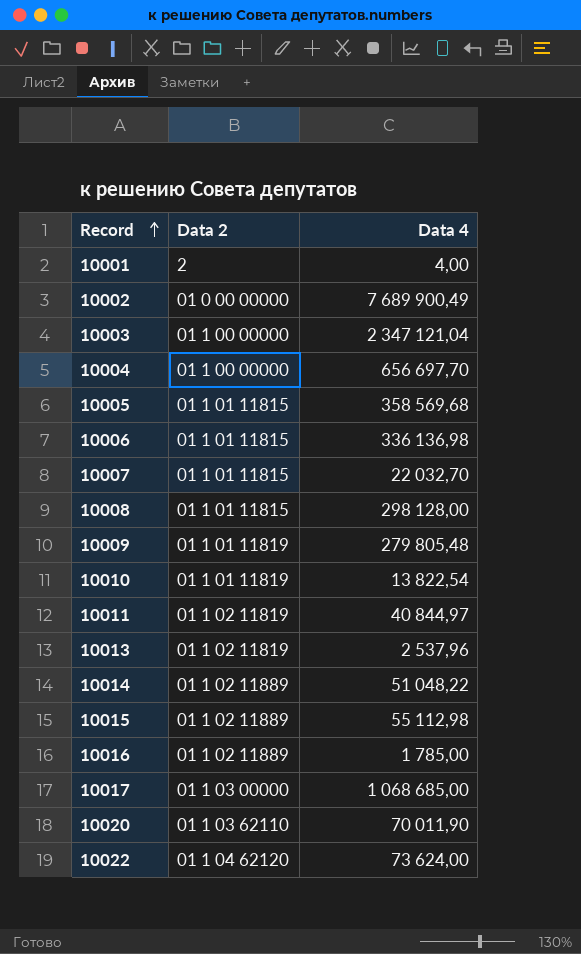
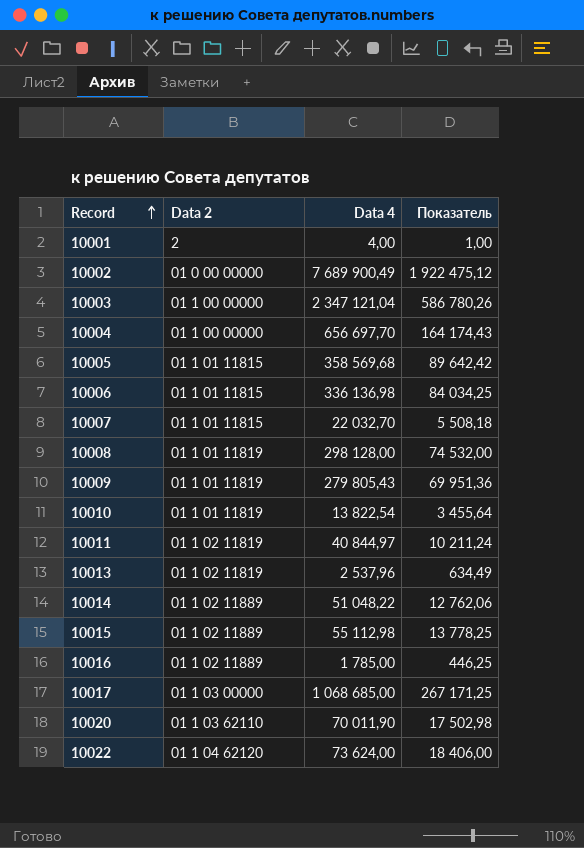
column Показатель | formula: none -> [Data 4] * 0,25
10008 | Data 2: 01 1 01 11815 -> 01 1 01 11819
10009 | Data 4: 279 805,48 -> 279 805,43

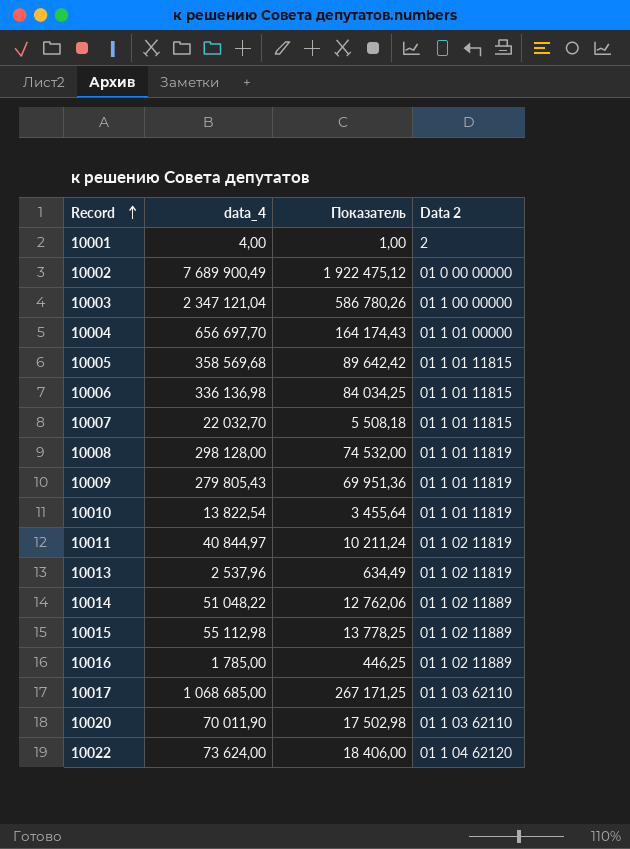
column name: Data 4 -> data_4
column Data 2 | position: 2 -> 4
10004 | Data 2: 01 1 00 00000 -> 01 1 01 00000
10017 | Data 2: 01 1 03 00000 -> 01 1 03 62110

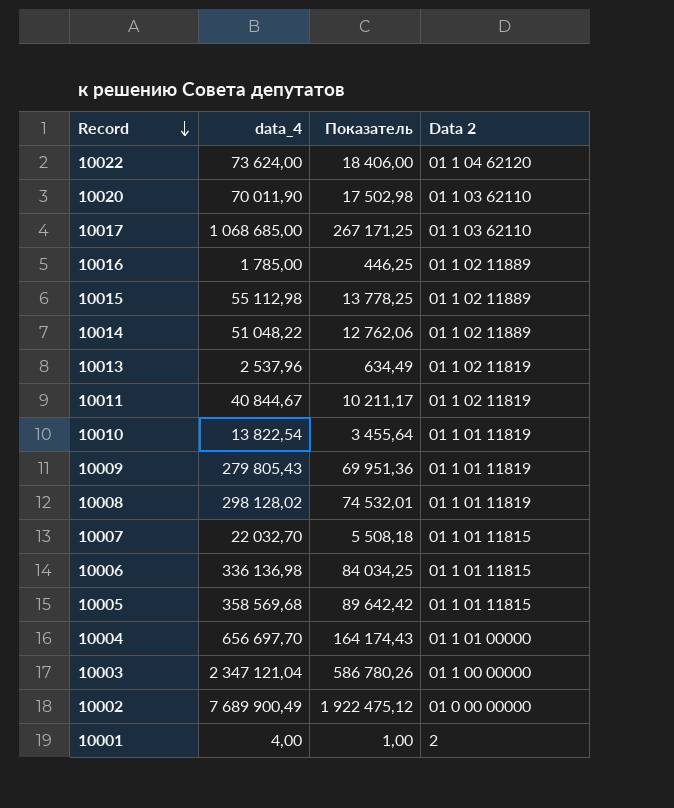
row order: Record ascending -> Record descending
10011 | data_4: 40 844,97 -> 40 844,67
10011 | Показатель: 10 211,24 -> 10 211,17
10008 | data_4: 298 128,00 -> 298 128,02
10008 | Показатель: 74 532,00 -> 74 532,01

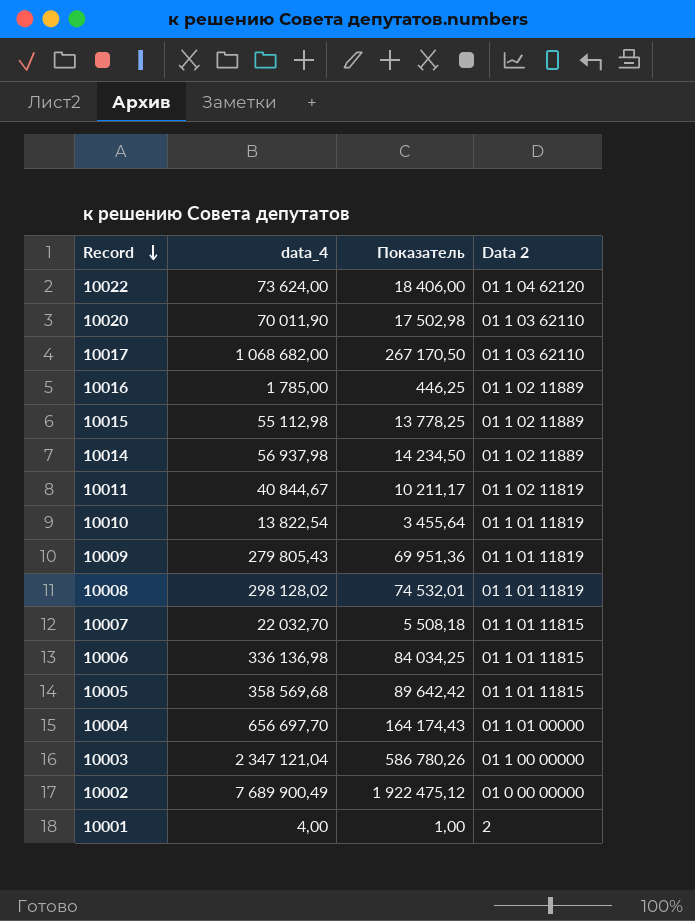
row 10013: 2 537,96 | 634,49 | 01 1 02 11819 -> none
10017 | data_4: 1 068 685,00 -> 1 068 682,00
10017 | Показатель: 267 171,25 -> 267 170,50
10014 | data_4: 51 048,22 -> 56 937,98
10014 | Показатель: 12 762,06 -> 14 234,50

